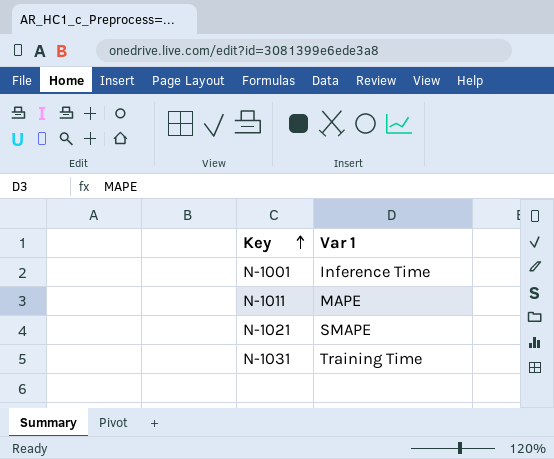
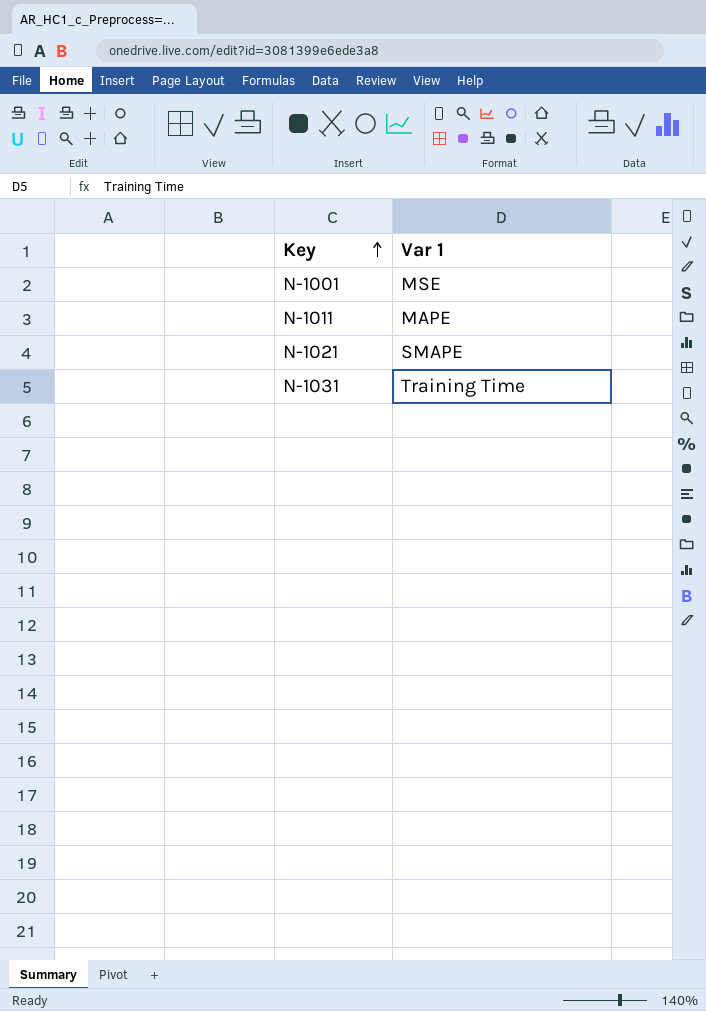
N-1001 | Var 1: Inference Time -> MSE

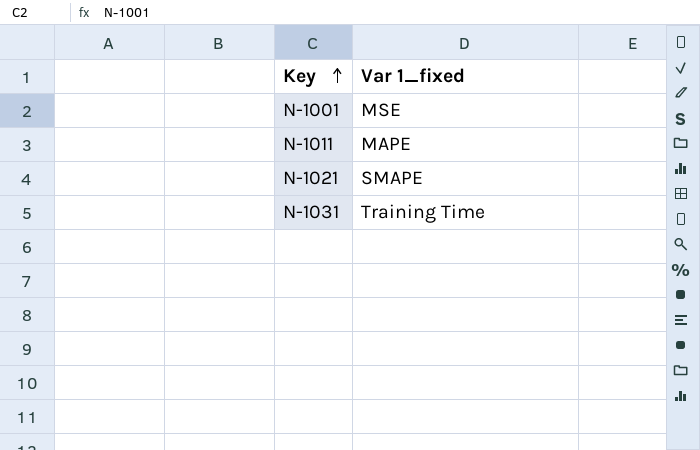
column name: Var 1 -> Var 1_fixed

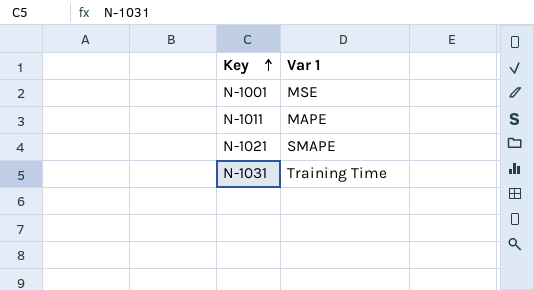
column name: Var 1_fixed -> Var 1

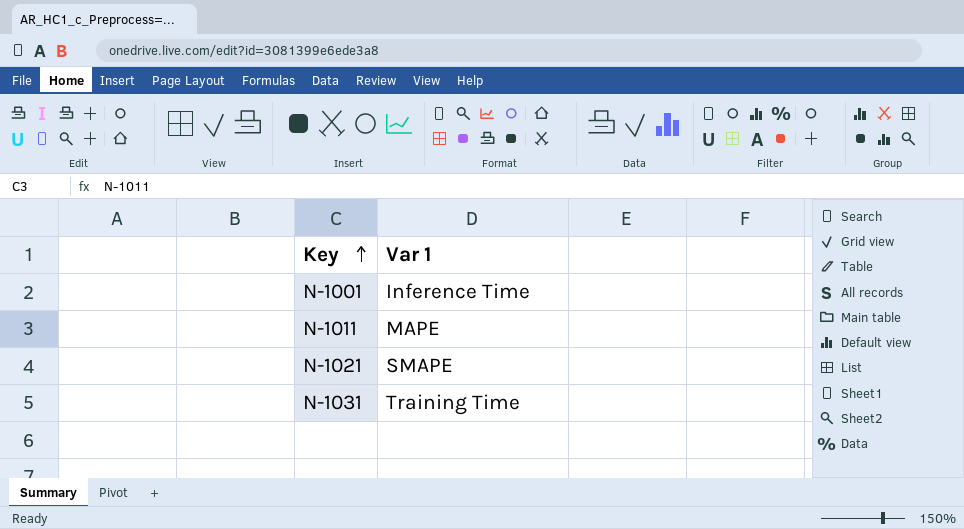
N-1001 | Var 1: MSE -> Inference Time

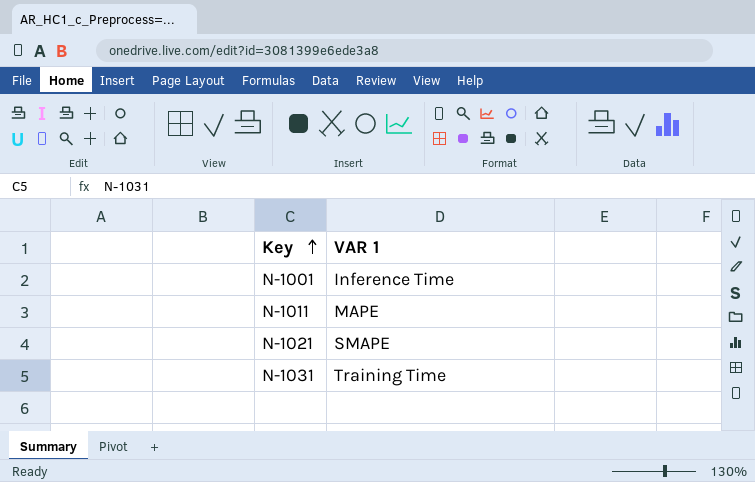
column name: Var 1 -> VAR 1

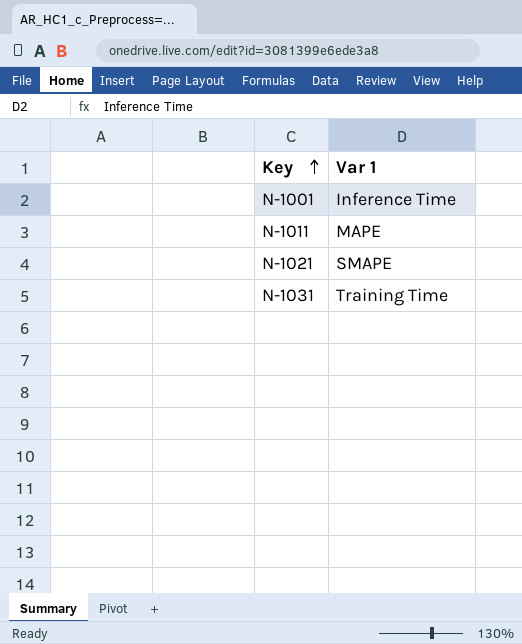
column name: VAR 1 -> Var 1

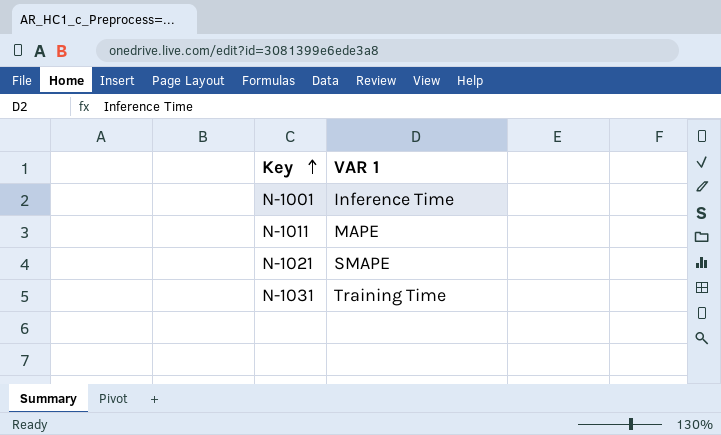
column name: Var 1 -> VAR 1

